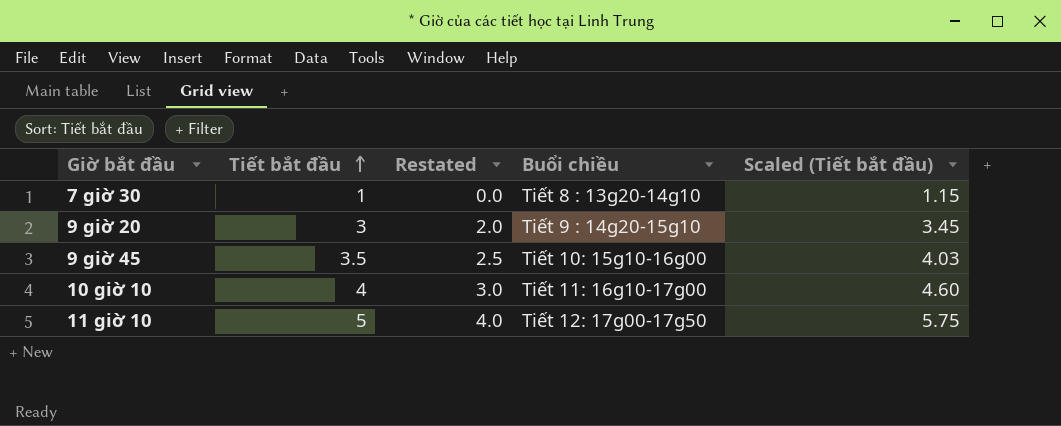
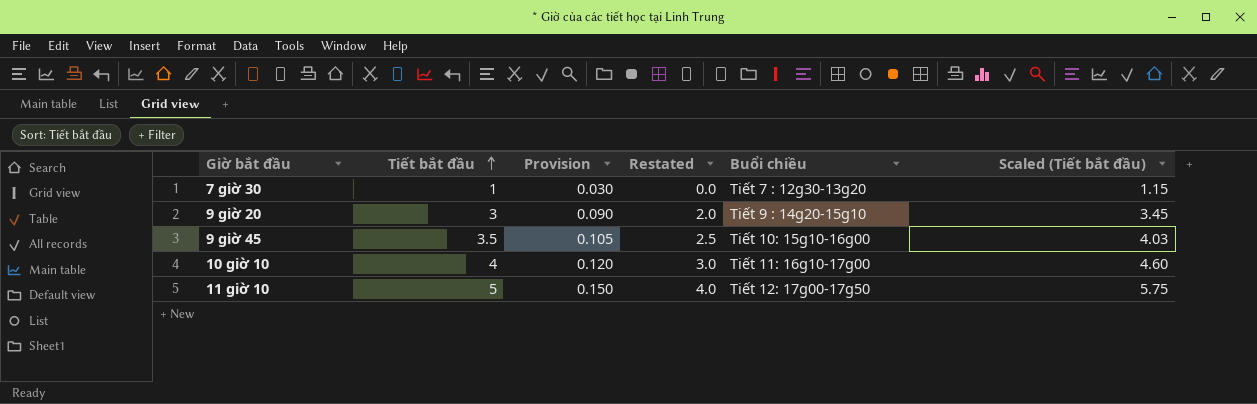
column Provision | formula: none -> [Tiết bắt đầu] * 0.03
7 giờ 30 | Buổi chiều: Tiết 8 : 13g20-14g10 -> Tiết 7 : 12g30-13g20

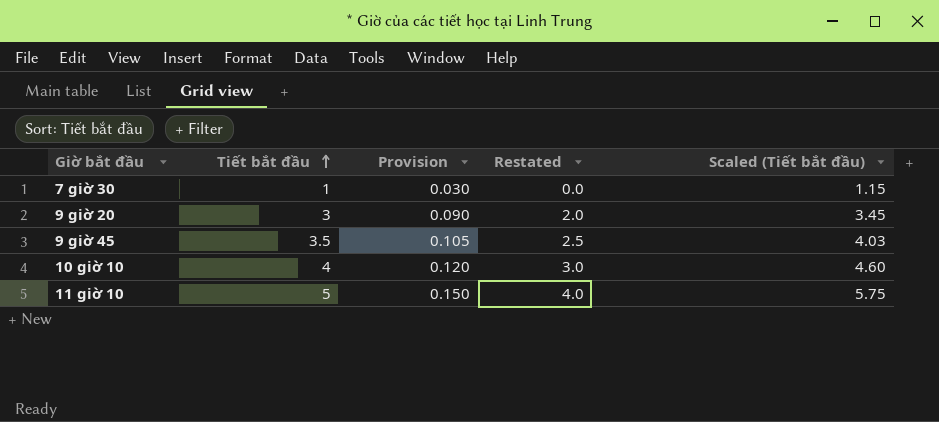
column Buổi chiều | position: 5 -> none

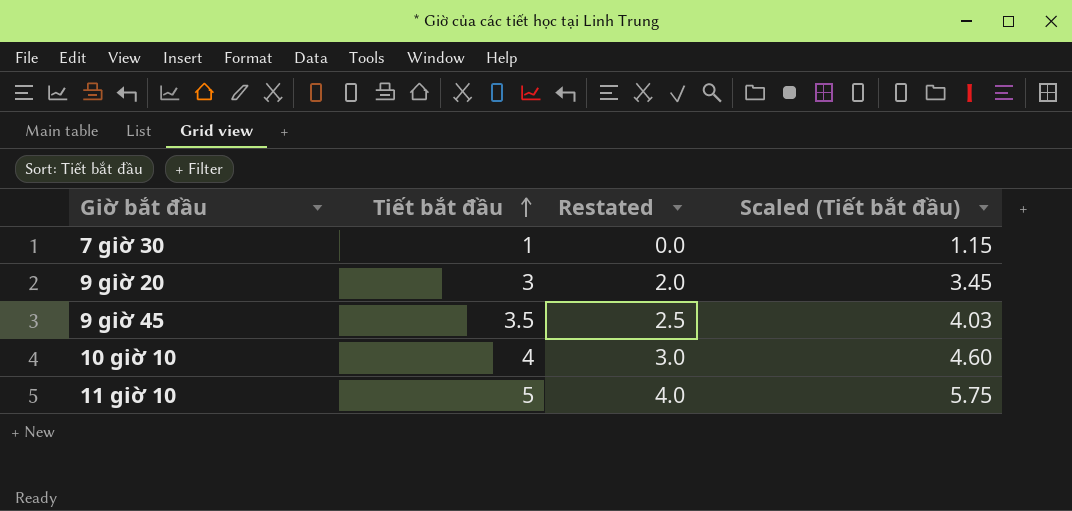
column Provision | formula: [Tiết bắt đầu] * 0.03 -> none

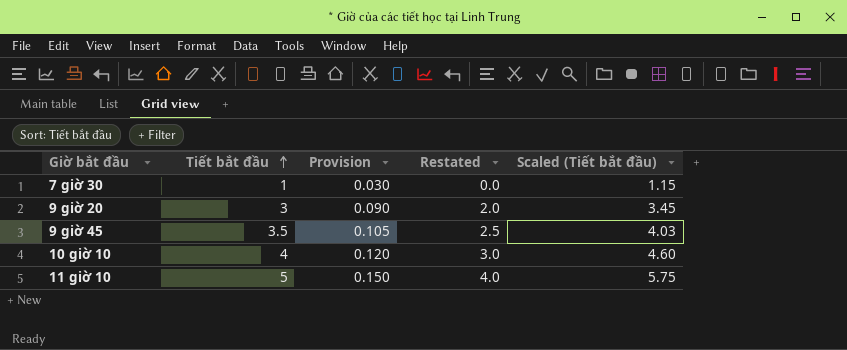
column Provision | formula: none -> [Tiết bắt đầu] * 0.03

